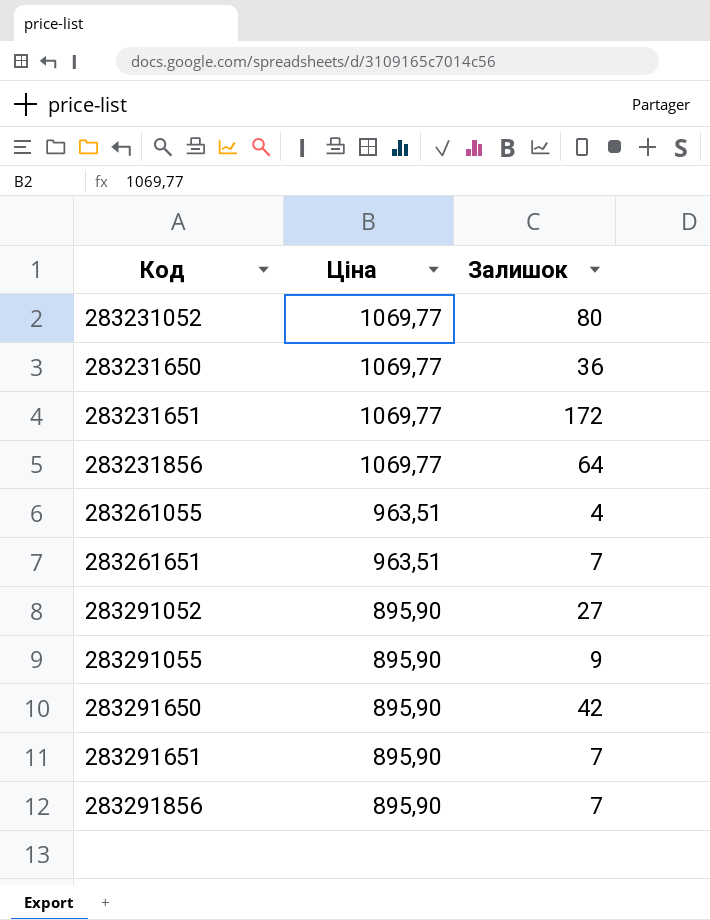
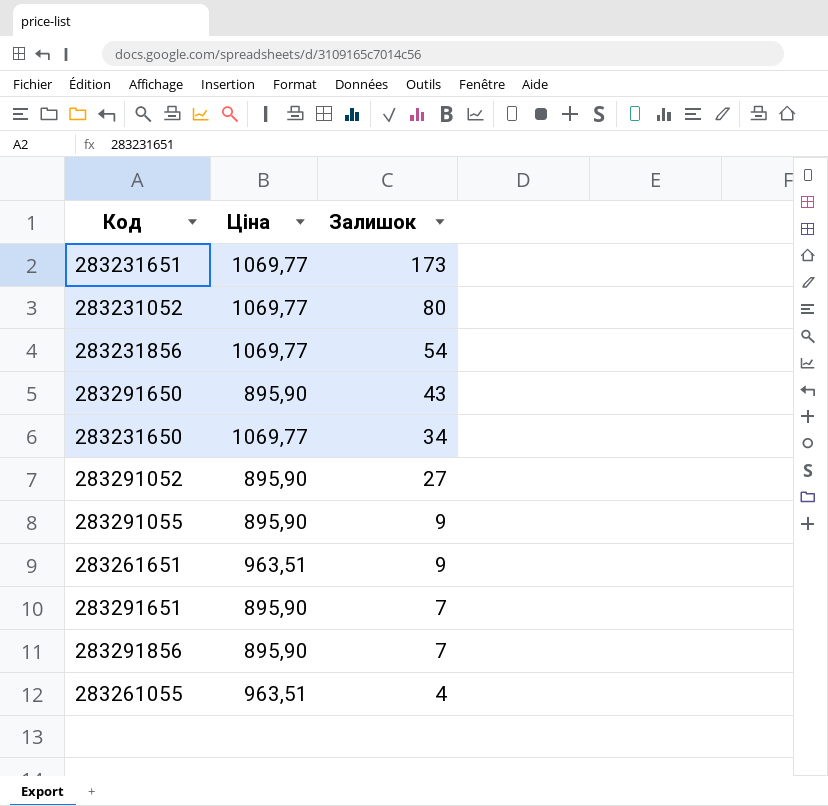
row order: Код ascending -> Залишок descending
283231651 | Залишок: 172 -> 173
283231856 | Залишок: 64 -> 54
283291650 | Залишок: 42 -> 43
283231650 | Залишок: 36 -> 34
283261651 | Залишок: 7 -> 9

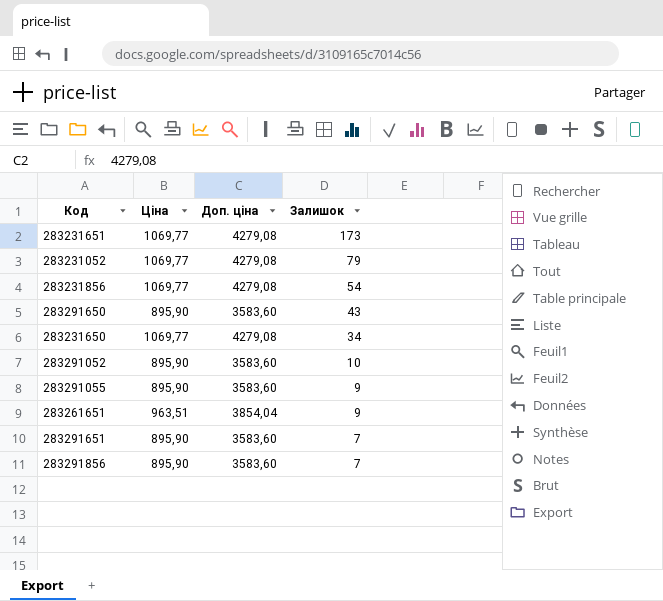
column Доп. ціна | position: none -> 3
row 283261055: 963,51 | 4 -> none
283231052 | Залишок: 80 -> 79
283291052 | Залишок: 27 -> 10

